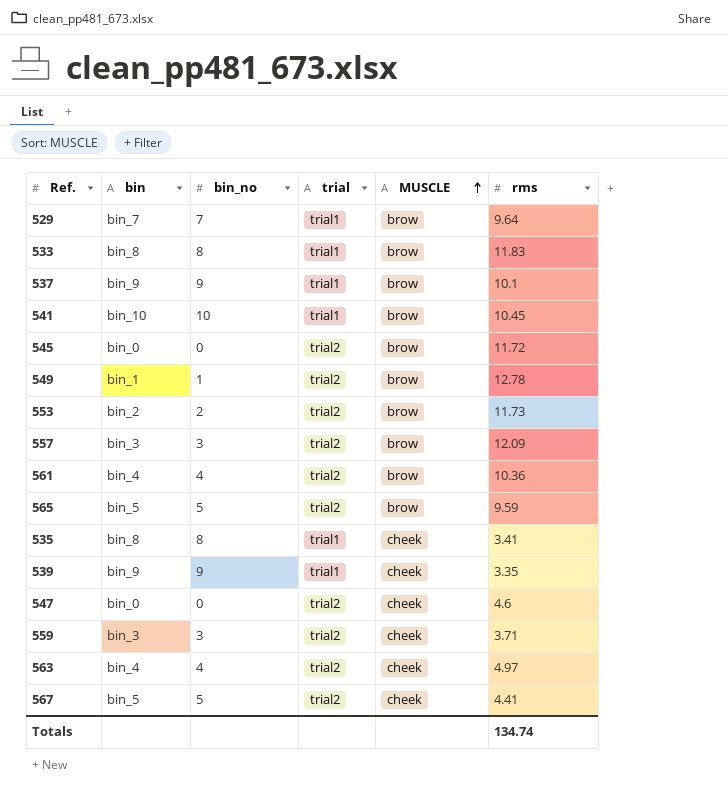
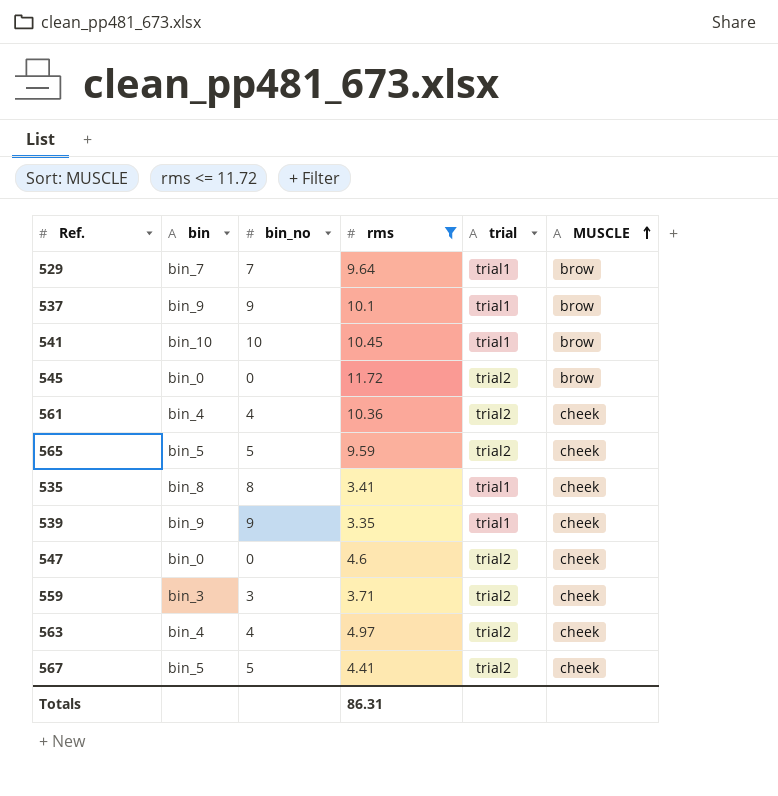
filter: none -> rms <= 11.72
column rms | position: 6 -> 4
561 | MUSCLE: brow -> cheek
565 | MUSCLE: brow -> cheek
Totals | rms: 134.74 -> 86.31

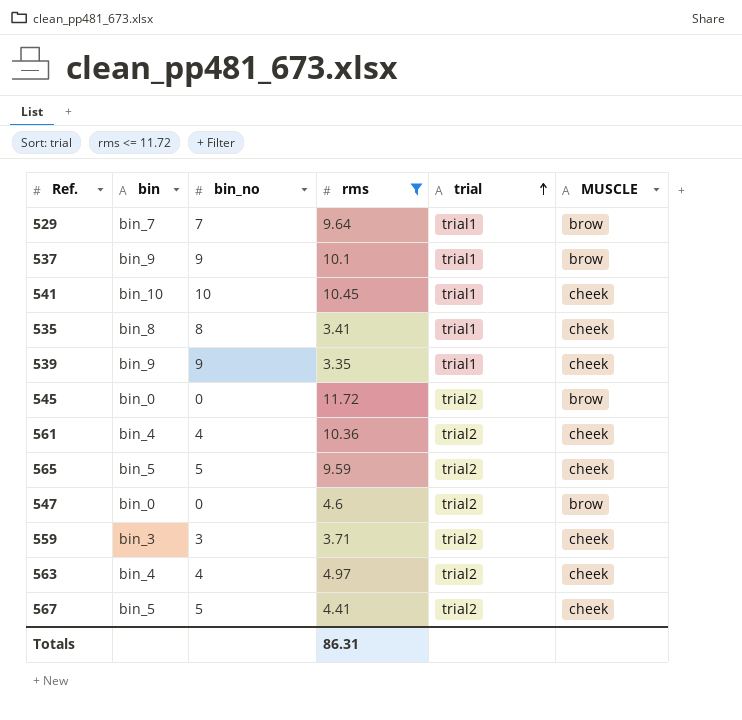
row order: MUSCLE ascending -> trial ascending
541 | MUSCLE: brow -> cheek
547 | MUSCLE: cheek -> brow

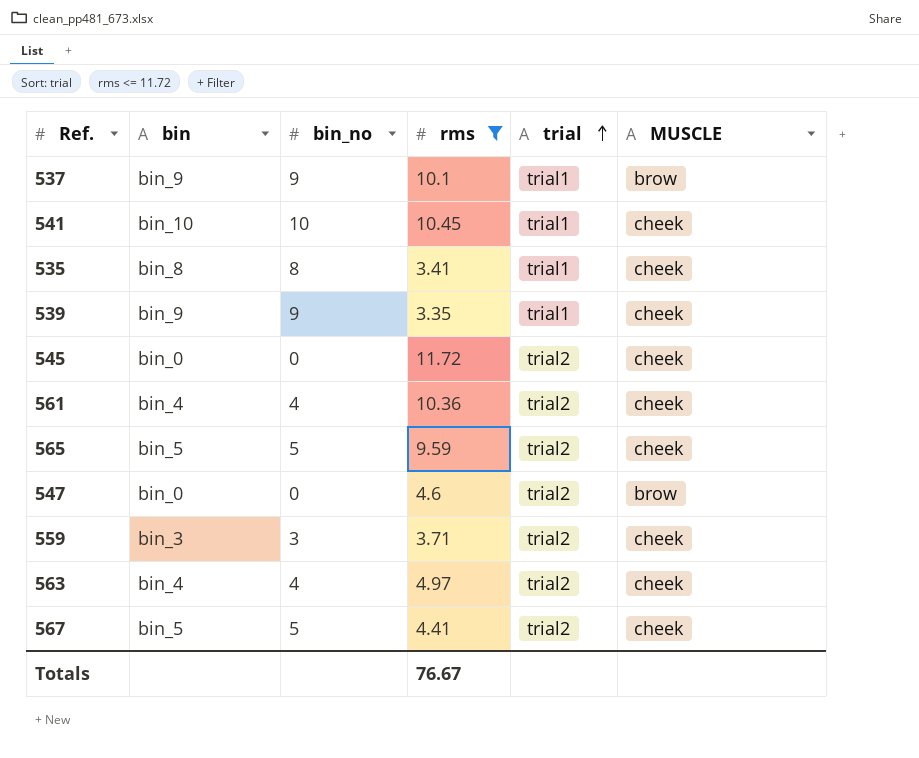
row 529: bin_7 | 7 | 9.64 | trial1 | brow -> none
545 | MUSCLE: brow -> cheek
Totals | rms: 86.31 -> 76.67

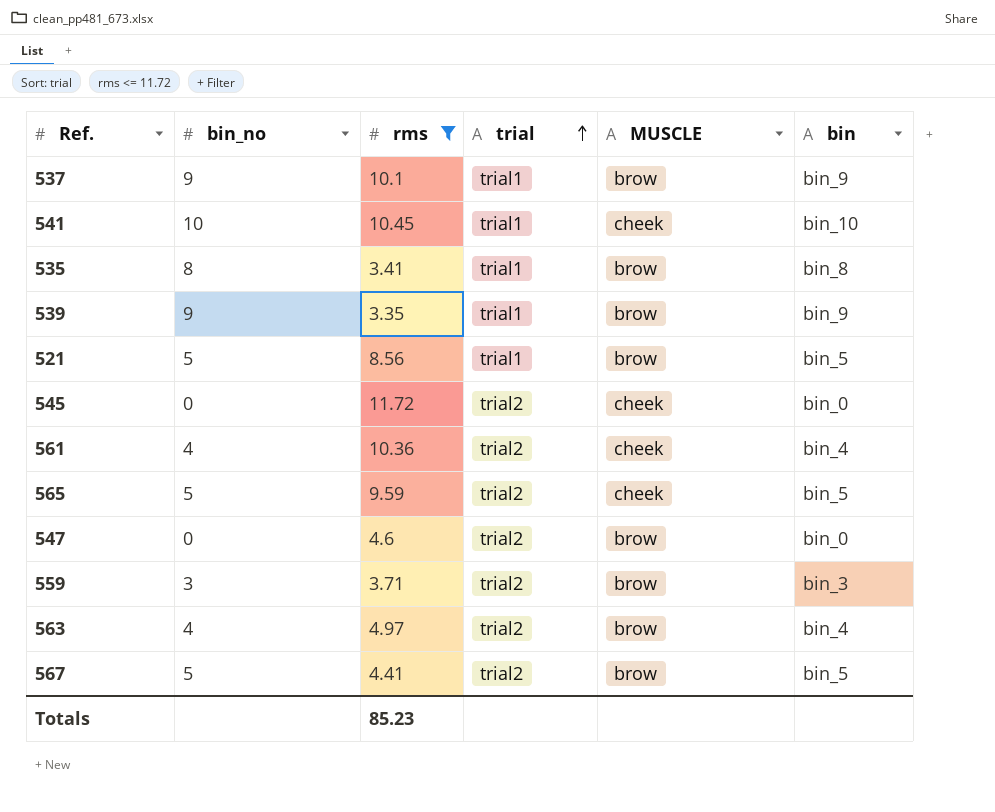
column bin | position: 2 -> 6
535 | MUSCLE: cheek -> brow
539 | MUSCLE: cheek -> brow
row 521: none -> 5 | 8.56 | trial1 | brow | bin_5
559 | MUSCLE: cheek -> brow
563 | MUSCLE: cheek -> brow
567 | MUSCLE: cheek -> brow
Totals | rms: 76.67 -> 85.23

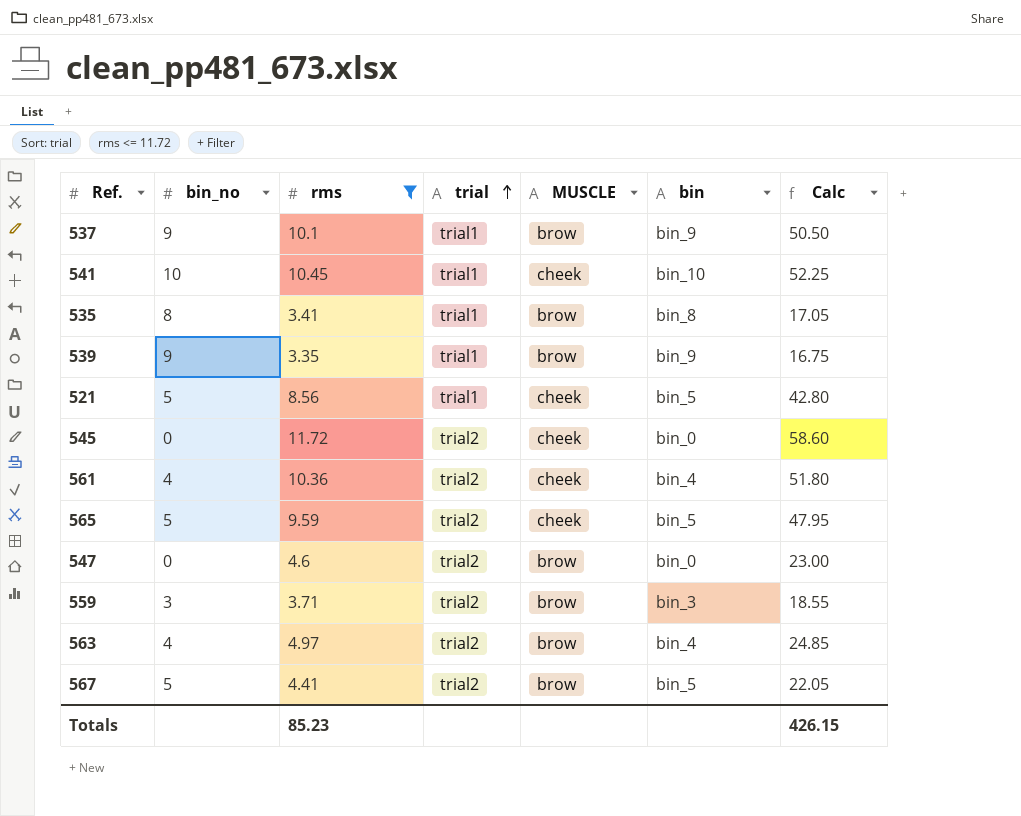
column Calc | formula: none -> [rms] * 5
521 | MUSCLE: brow -> cheek

